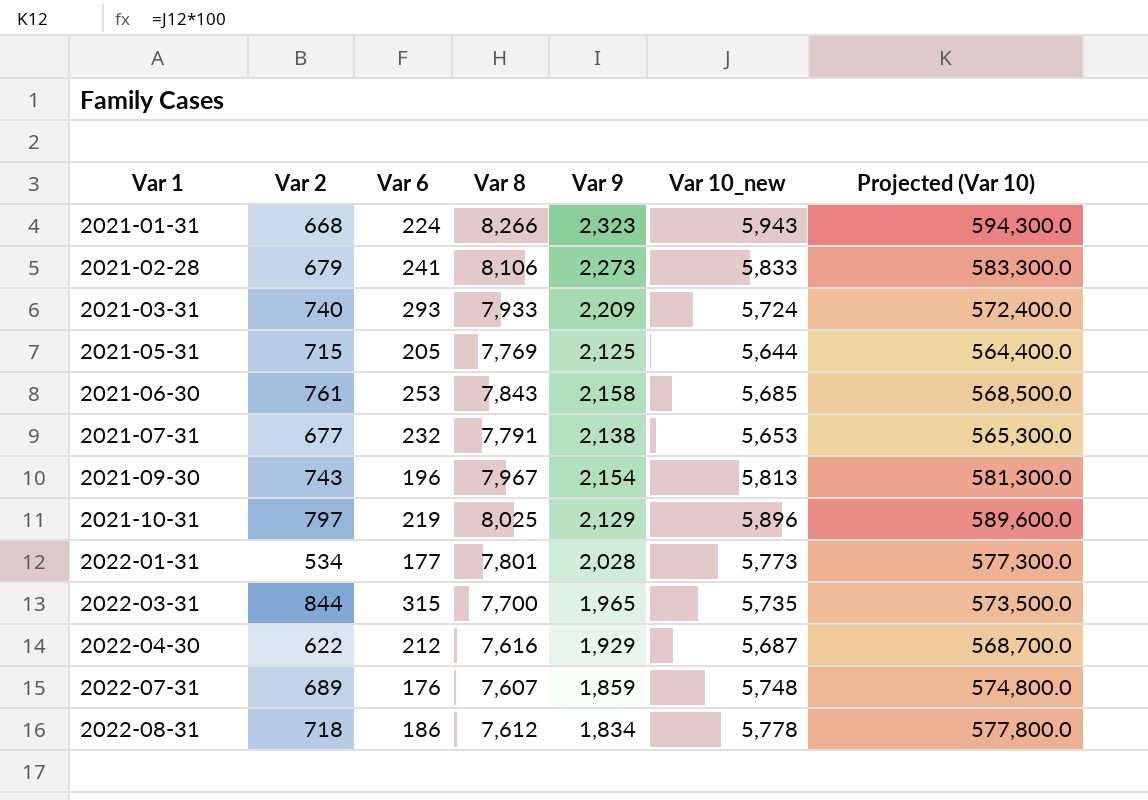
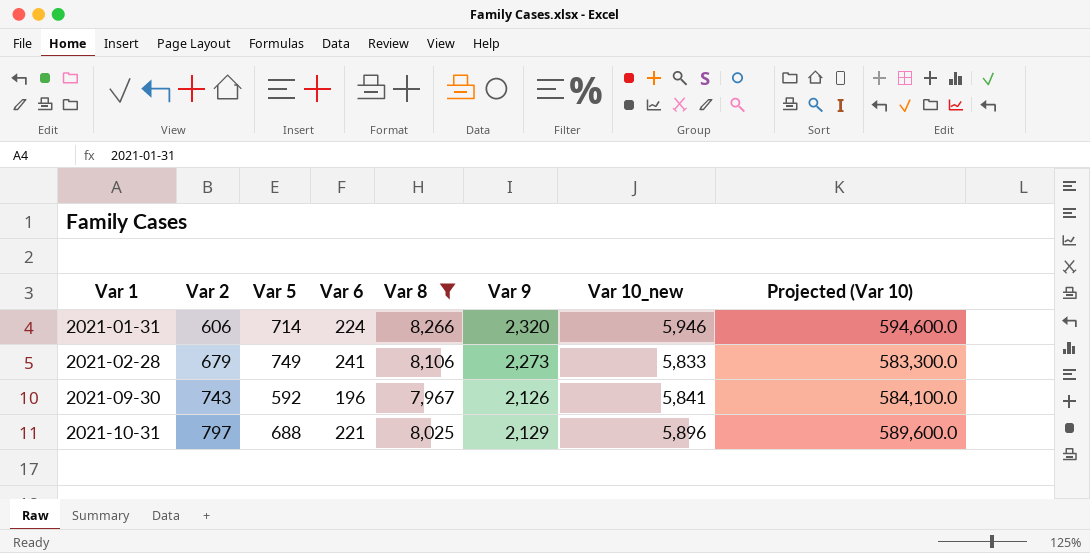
filter: none -> Var 8 >= 7,967
column Var 5 | position: none -> 3
2021-01-31 | Var 2: 668 -> 606
2021-01-31 | Var 9: 2,323 -> 2,320
2021-01-31 | Var 10_new: 5,943 -> 5,946
2021-01-31 | Projected (Var 10): 594,300.0 -> 594,600.0
2021-09-30 | Var 9: 2,154 -> 2,126
2021-09-30 | Var 10_new: 5,813 -> 5,841
2021-09-30 | Projected (Var 10): 581,300.0 -> 584,100.0
2021-10-31 | Var 6: 219 -> 221

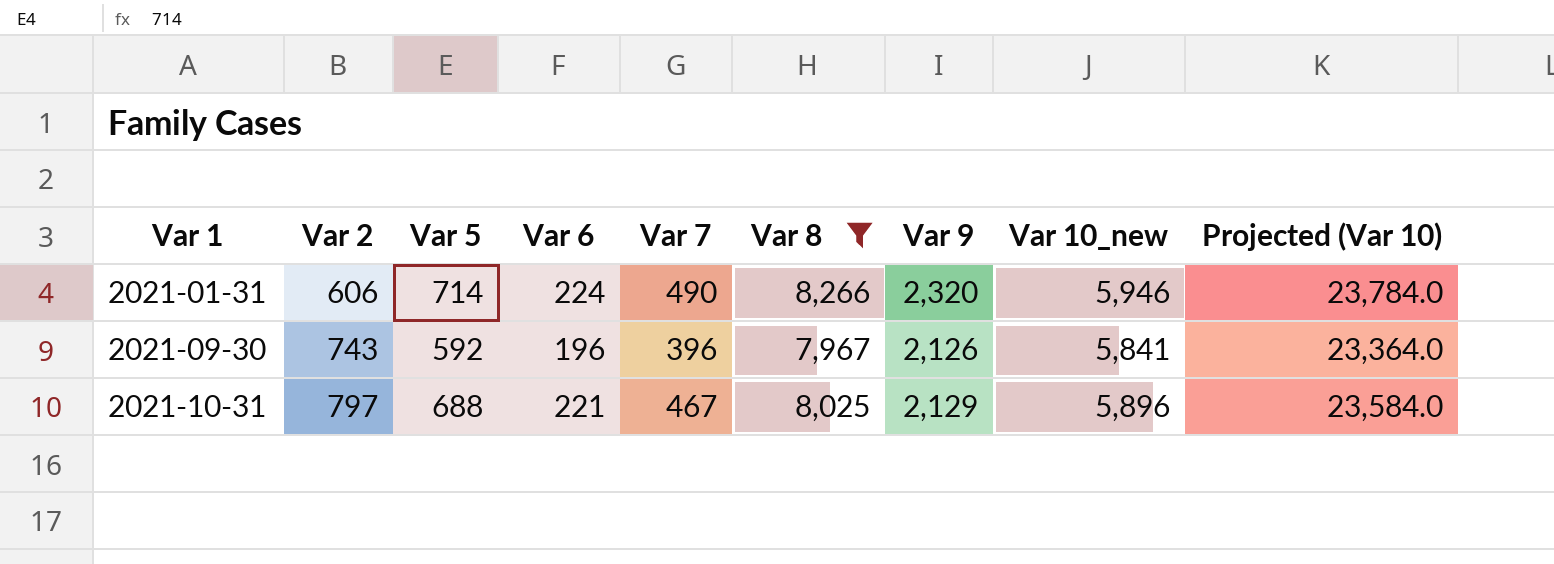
column Var 7 | formula: none -> [Var 5] - [Var 6]
column Projected (Var 10) | formula: [Var 10_new] * 100 -> [Var 10_new] * 4
row 2021-02-28: 679 | 749 | 241 | 8,106 | 2,273 | 5,833 | 583,300.0 -> none

